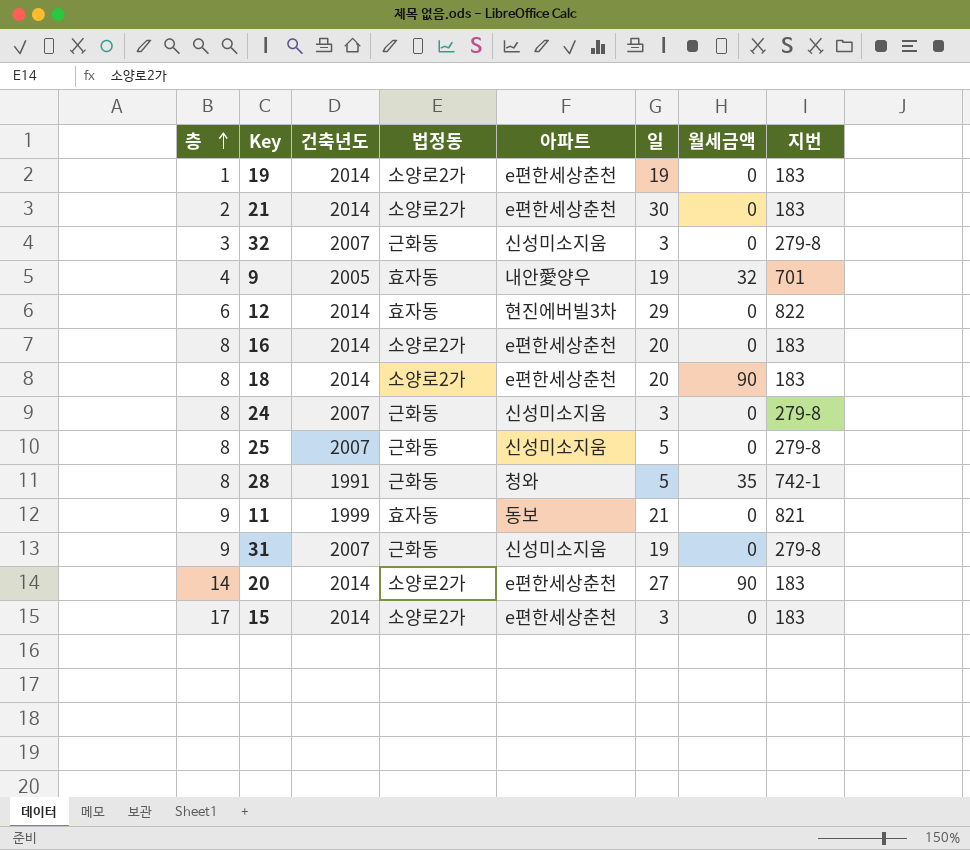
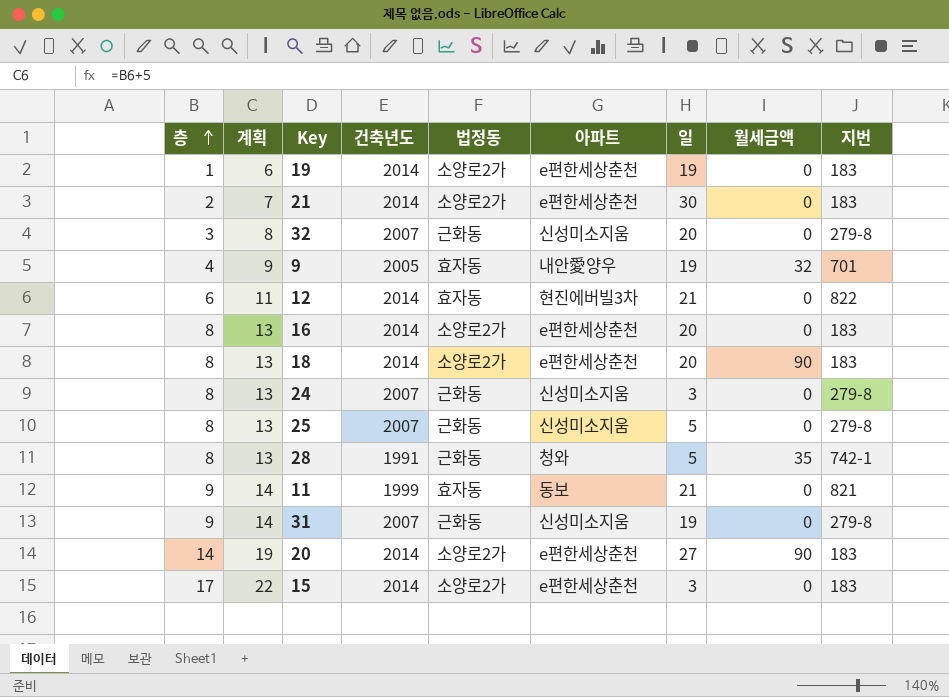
column 계획 | formula: none -> [층] + 5
32 | 일: 3 -> 20
12 | 일: 29 -> 21

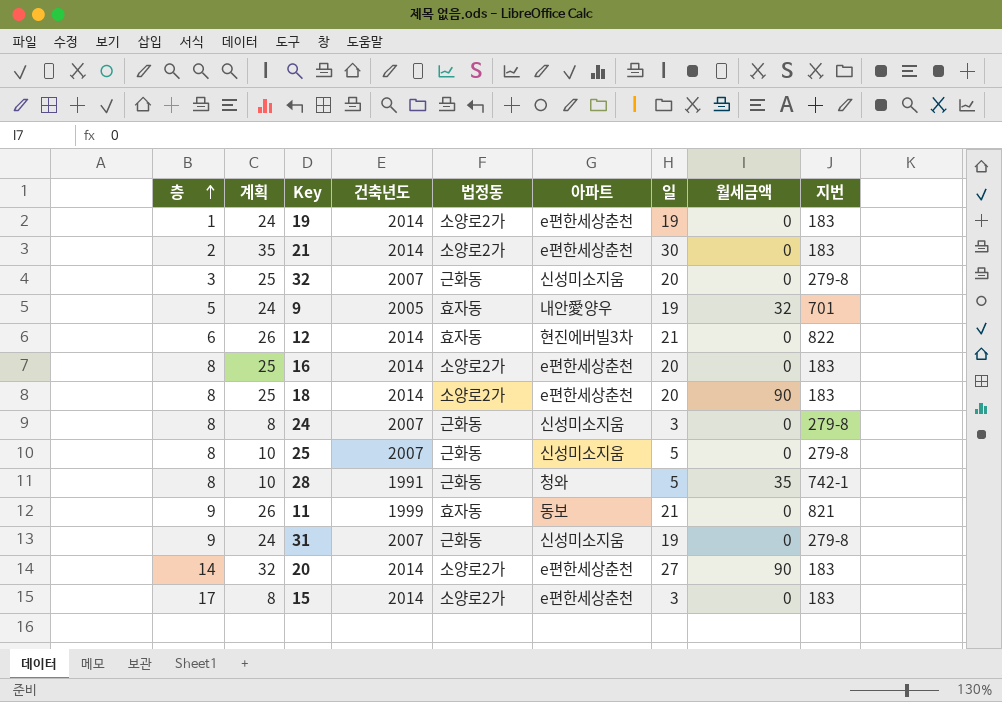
column 계획 | formula: [층] + 5 -> [일] + 5
9 | 층: 4 -> 5

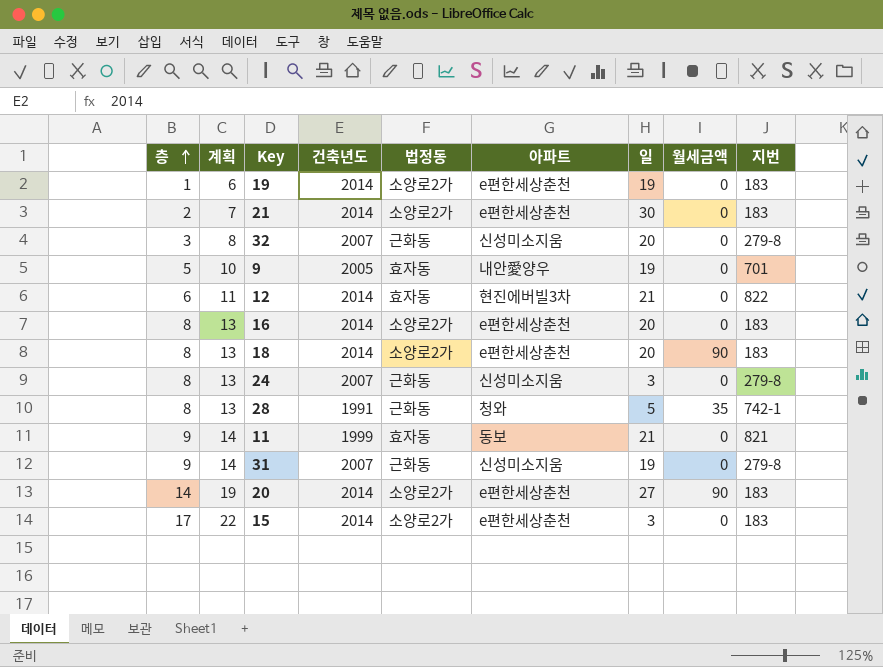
column 계획 | formula: [일] + 5 -> [층] + 5
row 25: 8 | 10 | 2007 | 근화동 | 신성미소지움 | 5 | 0 | 279-8 -> none
9 | 월세금액: 32 -> 0

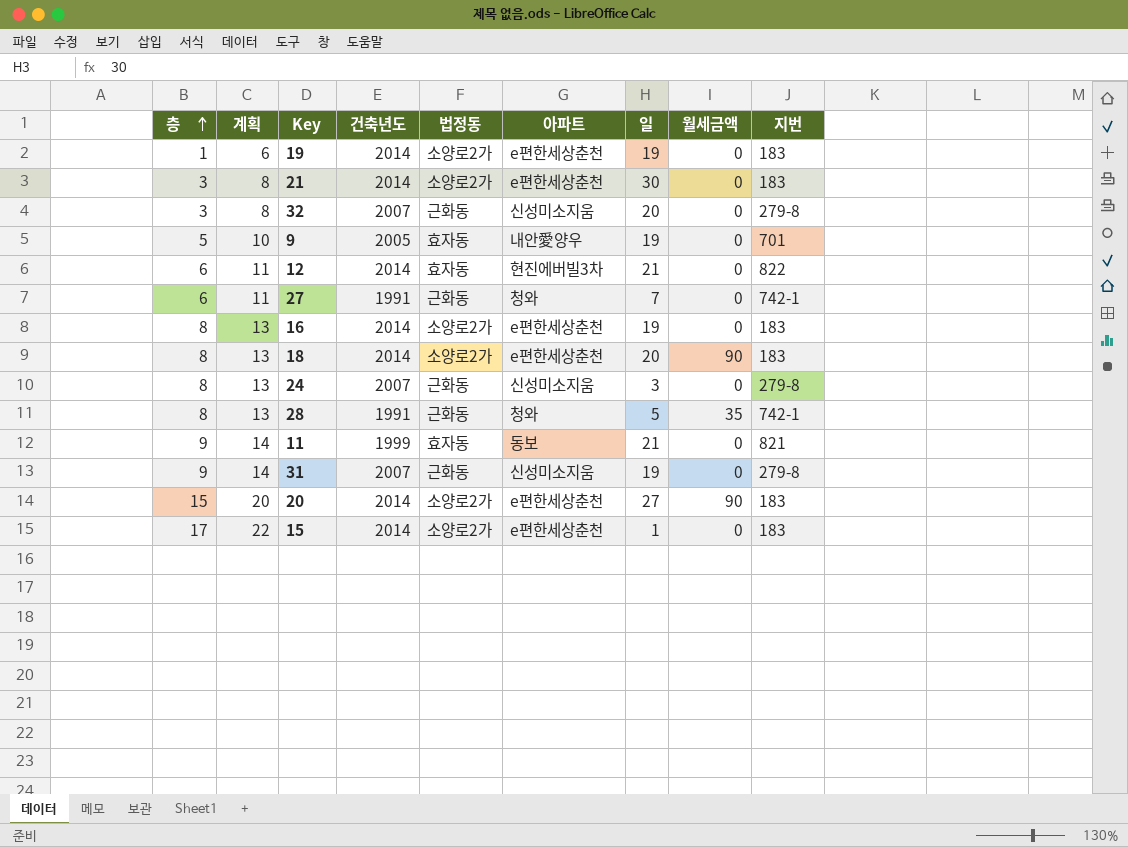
21 | 층: 2 -> 3
21 | 계획: 7 -> 8
row 27: none -> 6 | 11 | 1991 | 근화동 | 청와 | 7 | 0 | 742-1
16 | 일: 20 -> 19
20 | 층: 14 -> 15
20 | 계획: 19 -> 20
15 | 일: 3 -> 1

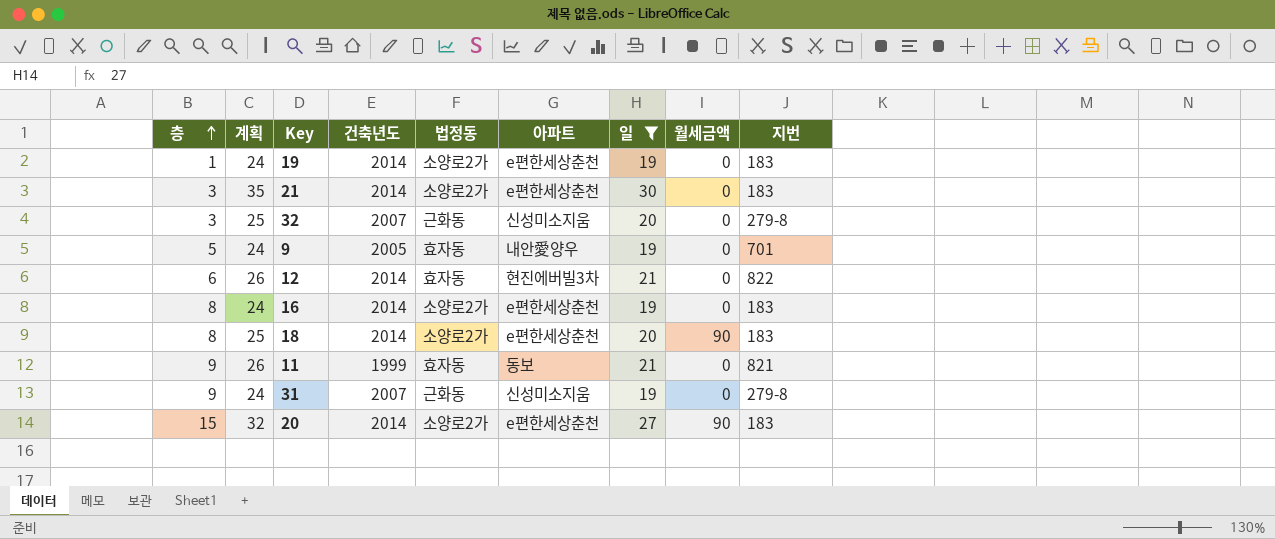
filter: none -> 일 >= 19
column 계획 | formula: [층] + 5 -> [일] + 5

